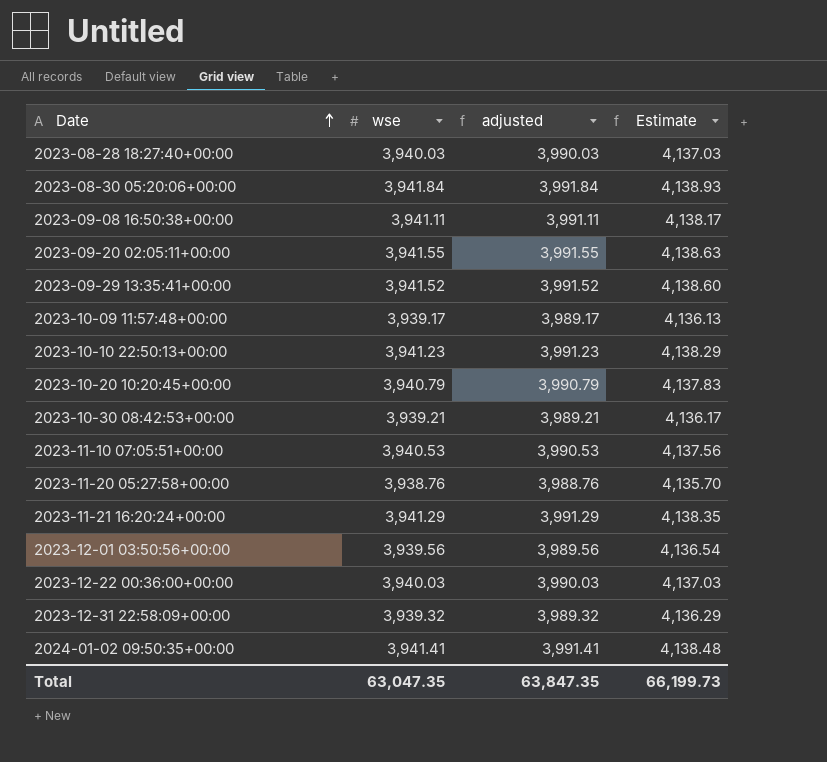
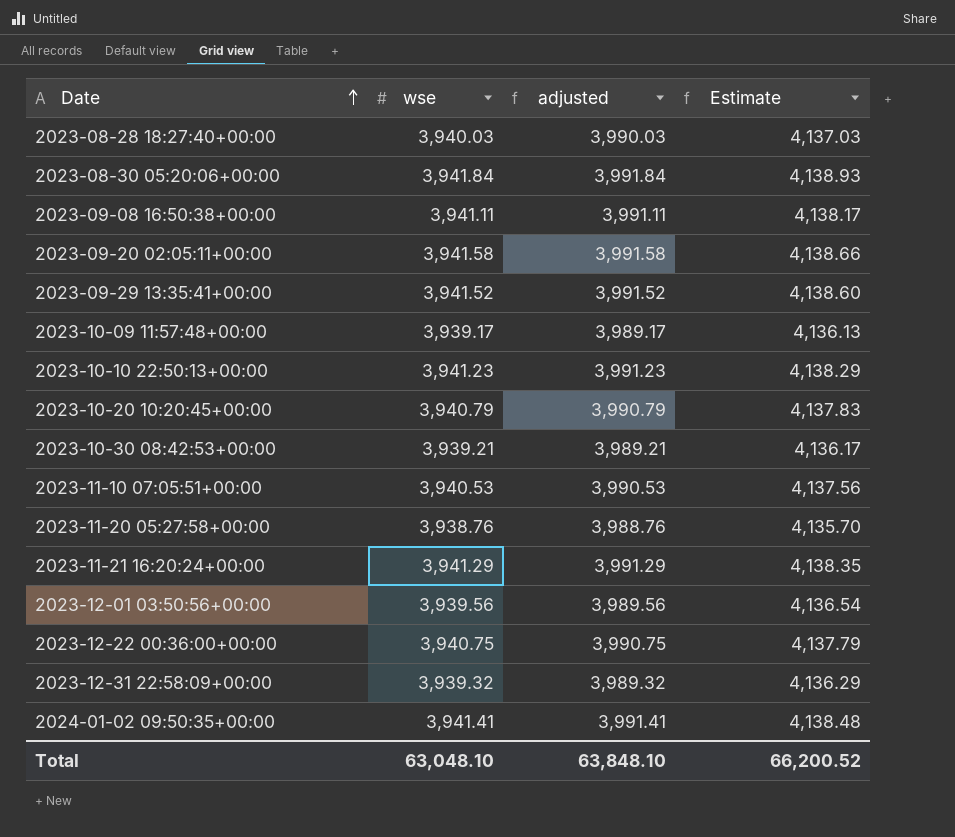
2023-09-20 02:05:11+00:00 | wse: 3,941.55 -> 3,941.58
2023-09-20 02:05:11+00:00 | adjusted: 3,991.55 -> 3,991.58
2023-09-20 02:05:11+00:00 | Estimate: 4,138.63 -> 4,138.66
2023-12-22 00:36:00+00:00 | wse: 3,940.03 -> 3,940.75
2023-12-22 00:36:00+00:00 | adjusted: 3,990.03 -> 3,990.75
2023-12-22 00:36:00+00:00 | Estimate: 4,137.03 -> 4,137.79
Total | wse: 63,047.35 -> 63,048.10
Total | adjusted: 63,847.35 -> 63,848.10
Total | Estimate: 66,199.73 -> 66,200.52

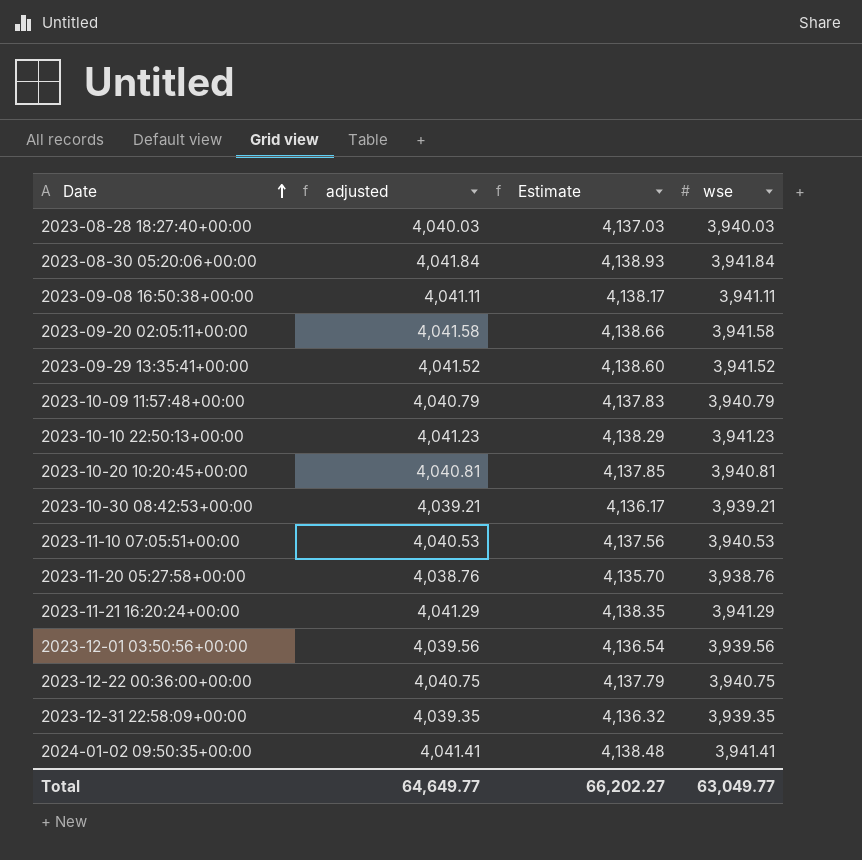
column adjusted | formula: [wse] + 50 -> [wse] + 100
column wse | position: 2 -> 4
2023-10-09 11:57:48+00:00 | Estimate: 4,136.13 -> 4,137.83
2023-10-09 11:57:48+00:00 | wse: 3,939.17 -> 3,940.79
2023-10-20 10:20:45+00:00 | Estimate: 4,137.83 -> 4,137.85
2023-10-20 10:20:45+00:00 | wse: 3,940.79 -> 3,940.81
2023-12-31 22:58:09+00:00 | Estimate: 4,136.29 -> 4,136.32
2023-12-31 22:58:09+00:00 | wse: 3,939.32 -> 3,939.35
Total | adjusted: 63,848.10 -> 64,649.77
Total | Estimate: 66,200.52 -> 66,202.27
Total | wse: 63,048.10 -> 63,049.77

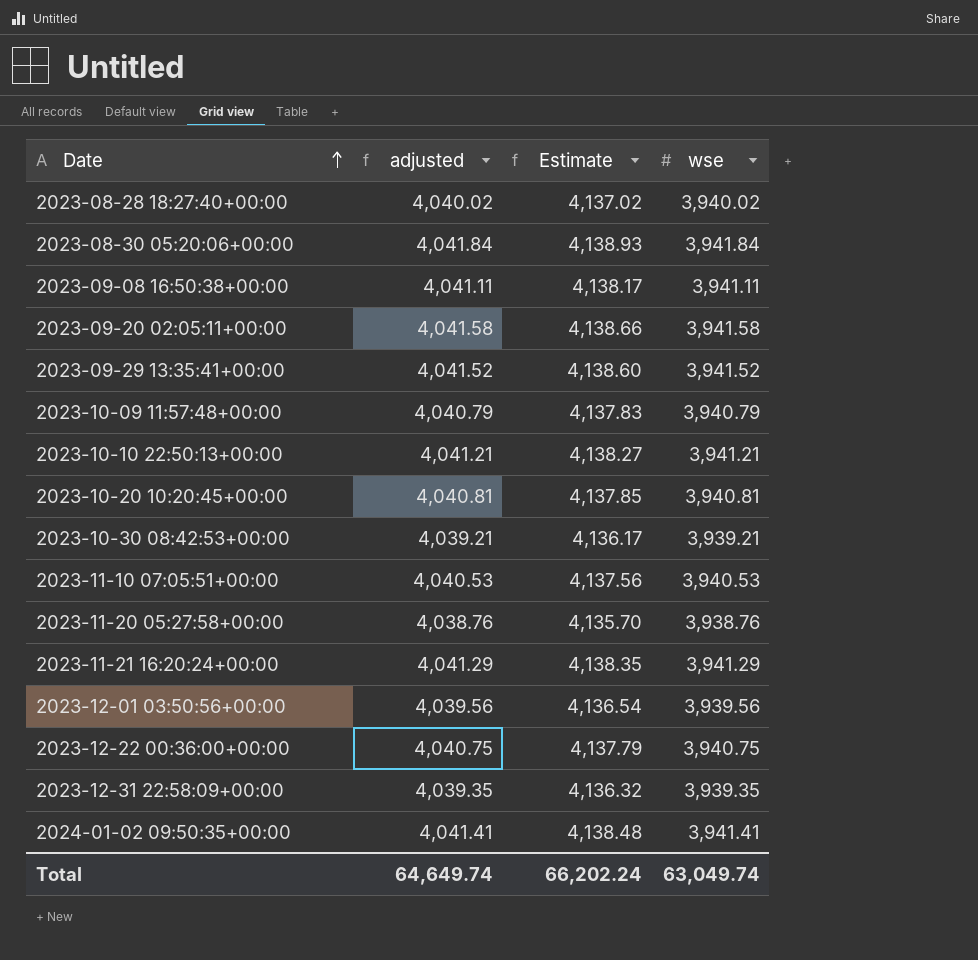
2023-08-28 18:27:40+00:00 | adjusted: 4,040.03 -> 4,040.02
2023-08-28 18:27:40+00:00 | Estimate: 4,137.03 -> 4,137.02
2023-08-28 18:27:40+00:00 | wse: 3,940.03 -> 3,940.02
2023-10-10 22:50:13+00:00 | adjusted: 4,041.23 -> 4,041.21
2023-10-10 22:50:13+00:00 | Estimate: 4,138.29 -> 4,138.27
2023-10-10 22:50:13+00:00 | wse: 3,941.23 -> 3,941.21
Total | adjusted: 64,649.77 -> 64,649.74
Total | Estimate: 66,202.27 -> 66,202.24
Total | wse: 63,049.77 -> 63,049.74

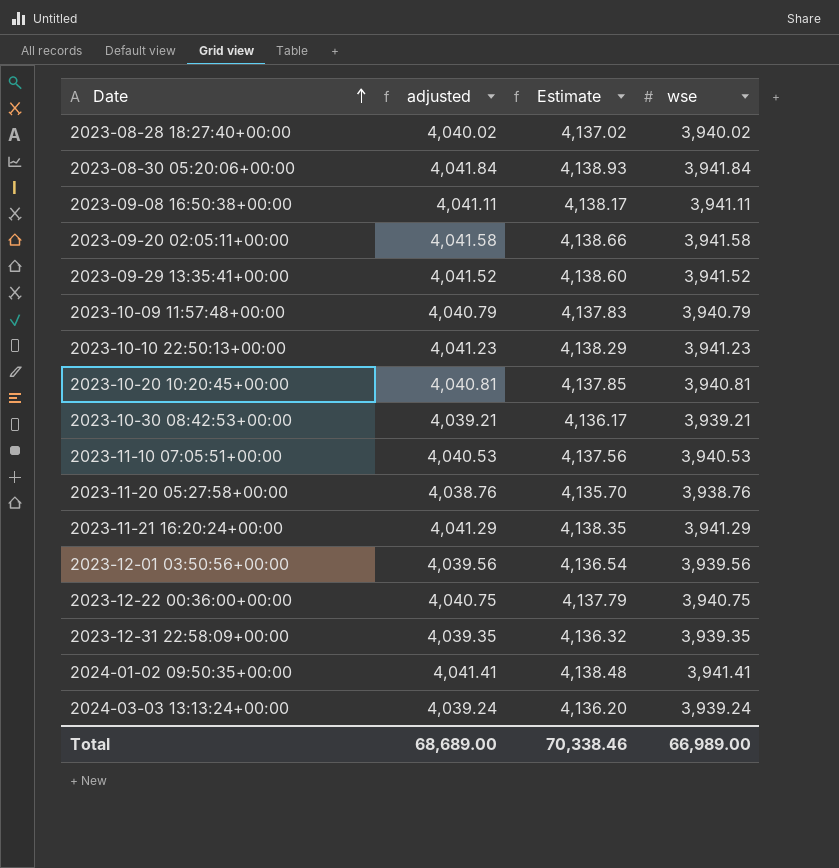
2023-10-10 22:50:13+00:00 | adjusted: 4,041.21 -> 4,041.23
2023-10-10 22:50:13+00:00 | Estimate: 4,138.27 -> 4,138.29
2023-10-10 22:50:13+00:00 | wse: 3,941.21 -> 3,941.23
row 2024-03-03 13:13:24+00:00: none -> 4,039.24 | 4,136.20 | 3,939.24
Total | adjusted: 64,649.74 -> 68,689.00
Total | Estimate: 66,202.24 -> 70,338.46
Total | wse: 63,049.74 -> 66,989.00

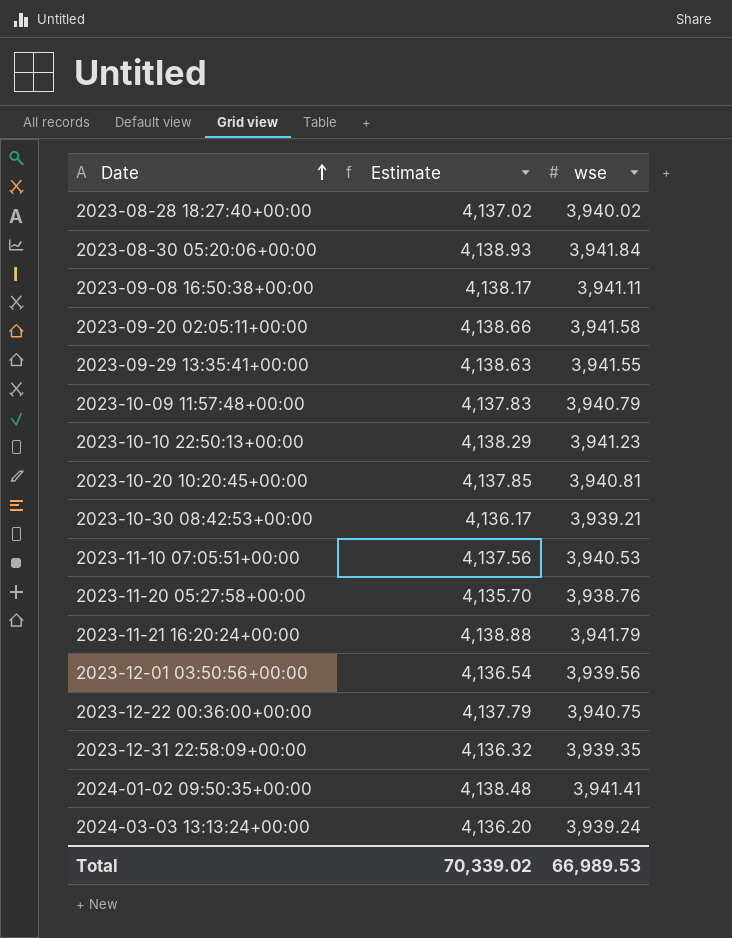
column adjusted | formula: [wse] + 100 -> none
2023-09-29 13:35:41+00:00 | Estimate: 4,138.60 -> 4,138.63
2023-09-29 13:35:41+00:00 | wse: 3,941.52 -> 3,941.55
2023-11-21 16:20:24+00:00 | Estimate: 4,138.35 -> 4,138.88
2023-11-21 16:20:24+00:00 | wse: 3,941.29 -> 3,941.79
Total | Estimate: 70,338.46 -> 70,339.02
Total | wse: 66,989.00 -> 66,989.53

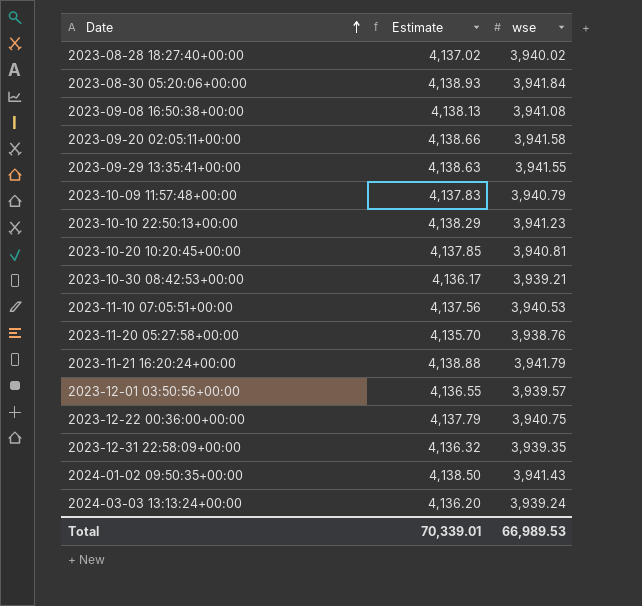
2023-09-08 16:50:38+00:00 | Estimate: 4,138.17 -> 4,138.13
2023-09-08 16:50:38+00:00 | wse: 3,941.11 -> 3,941.08
2023-12-01 03:50:56+00:00 | Estimate: 4,136.54 -> 4,136.55
2023-12-01 03:50:56+00:00 | wse: 3,939.56 -> 3,939.57
2024-01-02 09:50:35+00:00 | Estimate: 4,138.48 -> 4,138.50
2024-01-02 09:50:35+00:00 | wse: 3,941.41 -> 3,941.43
Total | Estimate: 70,339.02 -> 70,339.01

